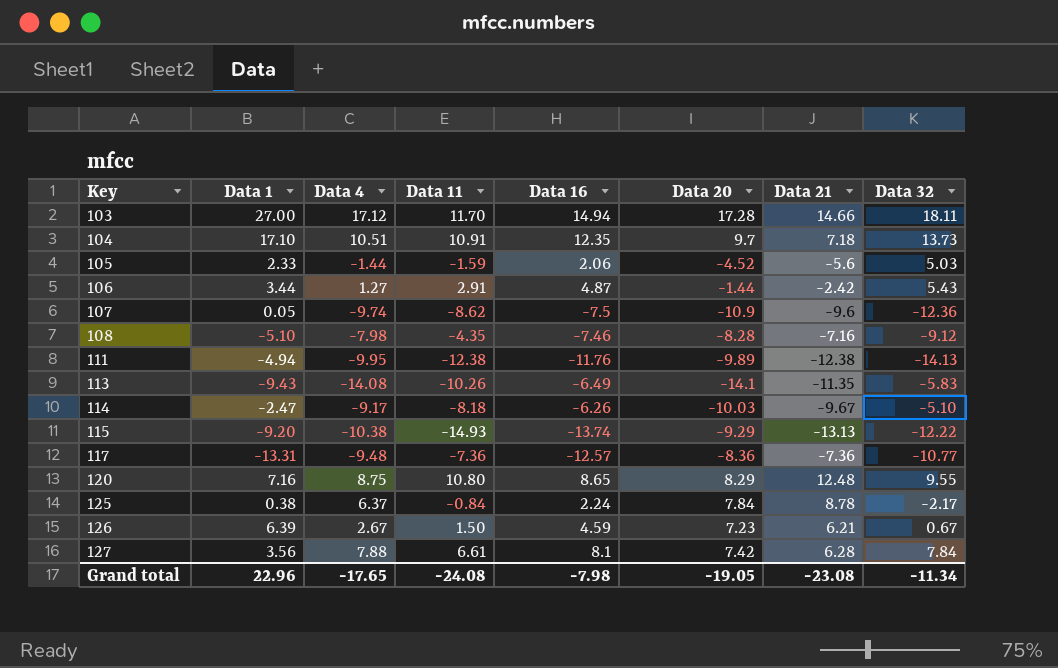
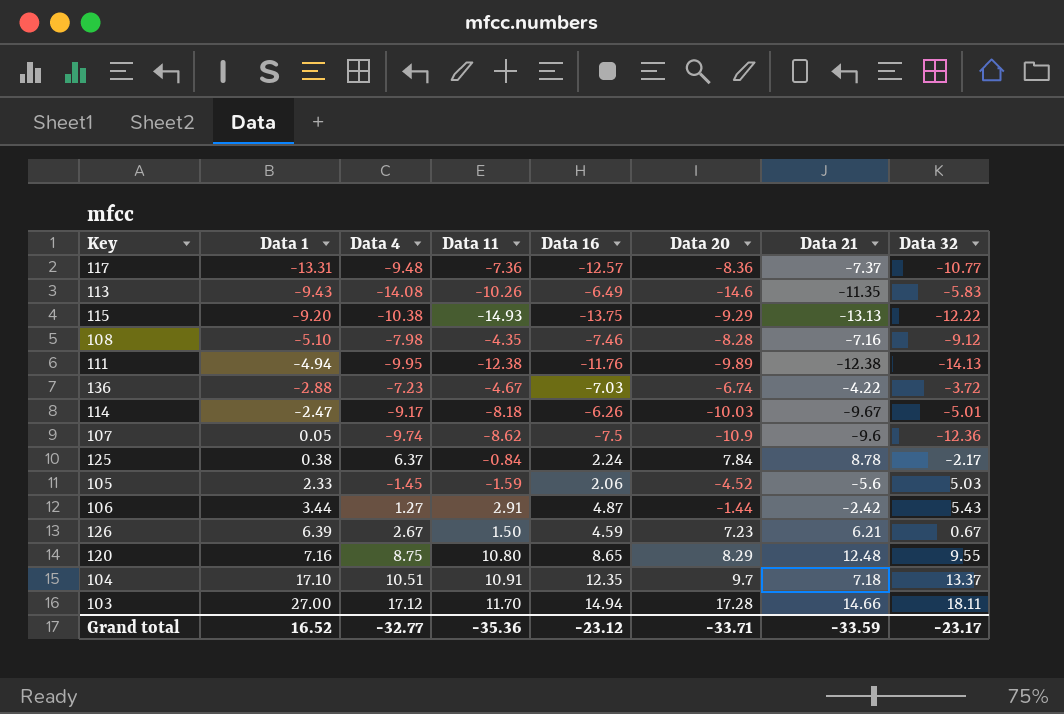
row order: Key ascending -> Data 1 ascending
row 127: 3.56 | 7.88 | 6.61 | 8.1 | 7.42 | 6.28 | 7.84 -> none
117 | Data 21: -7.36 -> -7.37
113 | Data 20: -14.1 -> -14.6
115 | Data 16: -13.74 -> -13.75
row 136: none -> -2.88 | -7.23 | -4.67 | -7.03 | -6.74 | -4.22 | -3.72
114 | Data 32: -5.10 -> -5.01
105 | Data 4: -1.44 -> -1.45
104 | Data 32: 13.73 -> 13.37
Grand total | Data 1: 22.96 -> 16.52
Grand total | Data 4: -17.65 -> -32.77
Grand total | Data 11: -24.08 -> -35.36
Grand total | Data 16: -7.98 -> -23.12
Grand total | Data 20: -19.05 -> -33.71
Grand total | Data 21: -23.08 -> -33.59
Grand total | Data 32: -11.34 -> -23.17

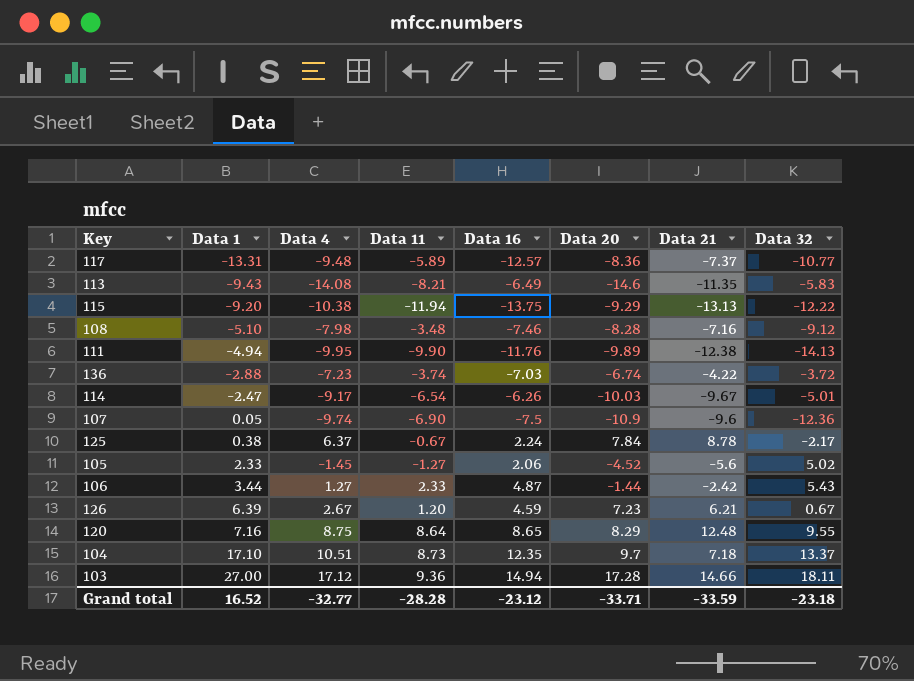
117 | Data 11: -7.36 -> -5.89
113 | Data 11: -10.26 -> -8.21
115 | Data 11: -14.93 -> -11.94
108 | Data 11: -4.35 -> -3.48
111 | Data 11: -12.38 -> -9.90
136 | Data 11: -4.67 -> -3.74
114 | Data 11: -8.18 -> -6.54
107 | Data 11: -8.62 -> -6.90
125 | Data 11: -0.84 -> -0.67
105 | Data 11: -1.59 -> -1.27
105 | Data 32: 5.03 -> 5.02
106 | Data 11: 2.91 -> 2.33
126 | Data 11: 1.50 -> 1.20
120 | Data 11: 10.80 -> 8.64
104 | Data 11: 10.91 -> 8.73
103 | Data 11: 11.70 -> 9.36
Grand total | Data 11: -35.36 -> -28.28
Grand total | Data 32: -23.17 -> -23.18

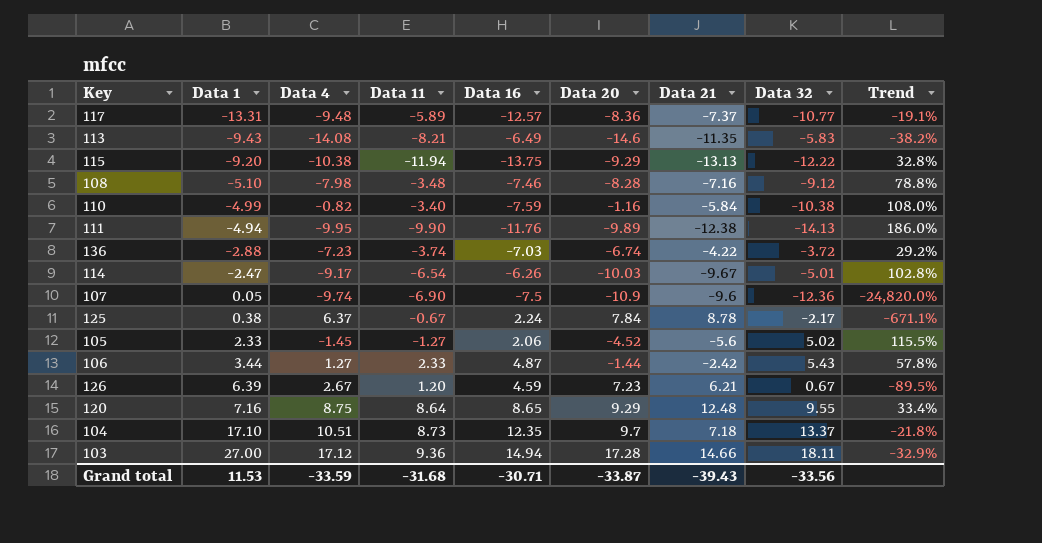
column Trend | formula: none -> ([Data 32] - [Data 1]) / [Data 1]
row 110: none -> -4.99 | -0.82 | -3.40 | -7.59 | -1.16 | -5.84 | -10.38 | 108.0%
120 | Data 20: 8.29 -> 9.29
Grand total | Data 1: 16.52 -> 11.53
Grand total | Data 4: -32.77 -> -33.59
Grand total | Data 11: -28.28 -> -31.68
Grand total | Data 16: -23.12 -> -30.71
Grand total | Data 20: -33.71 -> -33.87
Grand total | Data 21: -33.59 -> -39.43
Grand total | Data 32: -23.18 -> -33.56

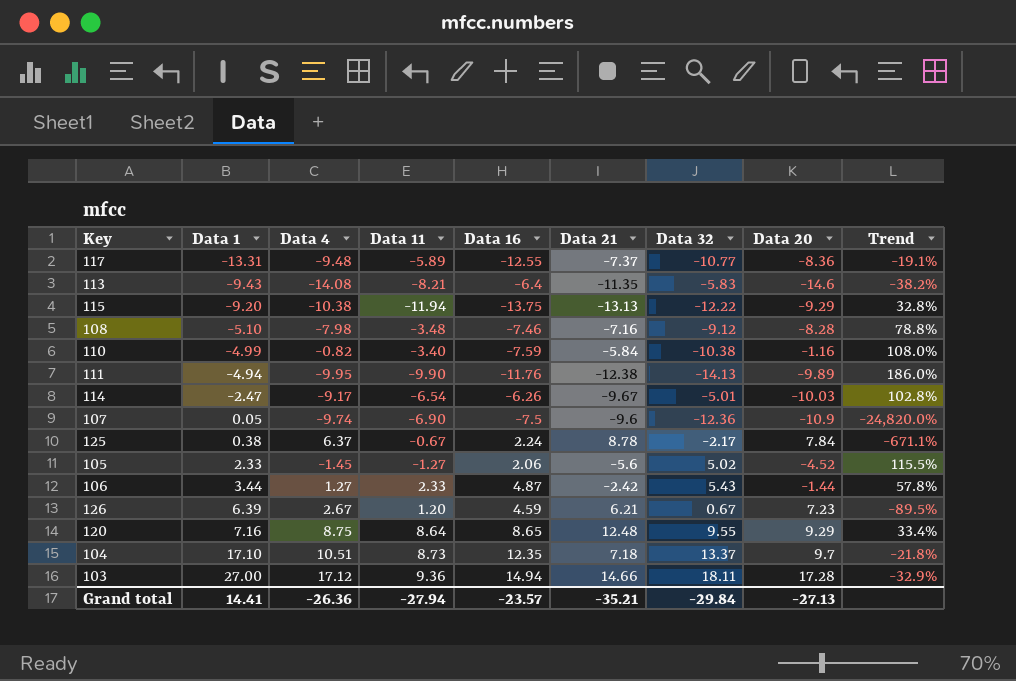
column Data 20 | position: 6 -> 8
row 136: -2.88 | -7.23 | -3.74 | -7.03 | -6.74 | -4.22 | -3.72 | 29.2% -> none
117 | Data 16: -12.57 -> -12.55
113 | Data 16: -6.49 -> -6.4
Grand total | Data 1: 11.53 -> 14.41
Grand total | Data 4: -33.59 -> -26.36
Grand total | Data 11: -31.68 -> -27.94
Grand total | Data 16: -30.71 -> -23.57
Grand total | Data 21: -39.43 -> -35.21
Grand total | Data 32: -33.56 -> -29.84
Grand total | Data 20: -33.87 -> -27.13

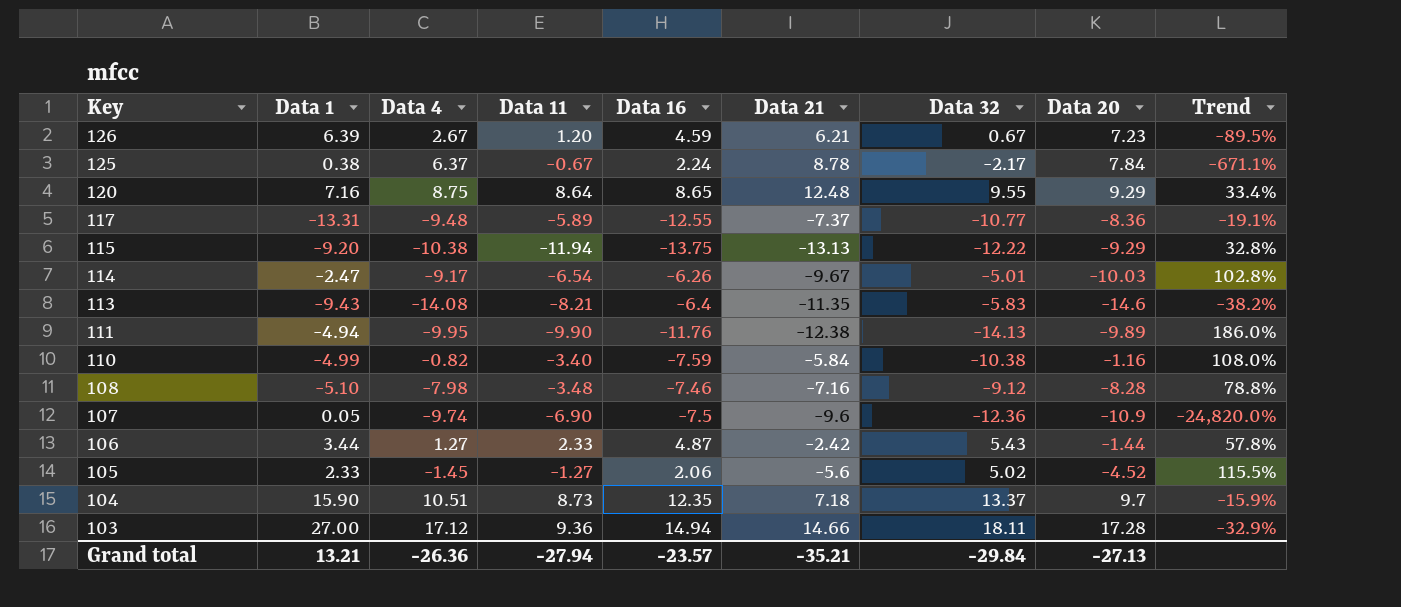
row order: Data 1 ascending -> Key descending
104 | Data 1: 17.10 -> 15.90
104 | Trend: -21.8% -> -15.9%
Grand total | Data 1: 14.41 -> 13.21

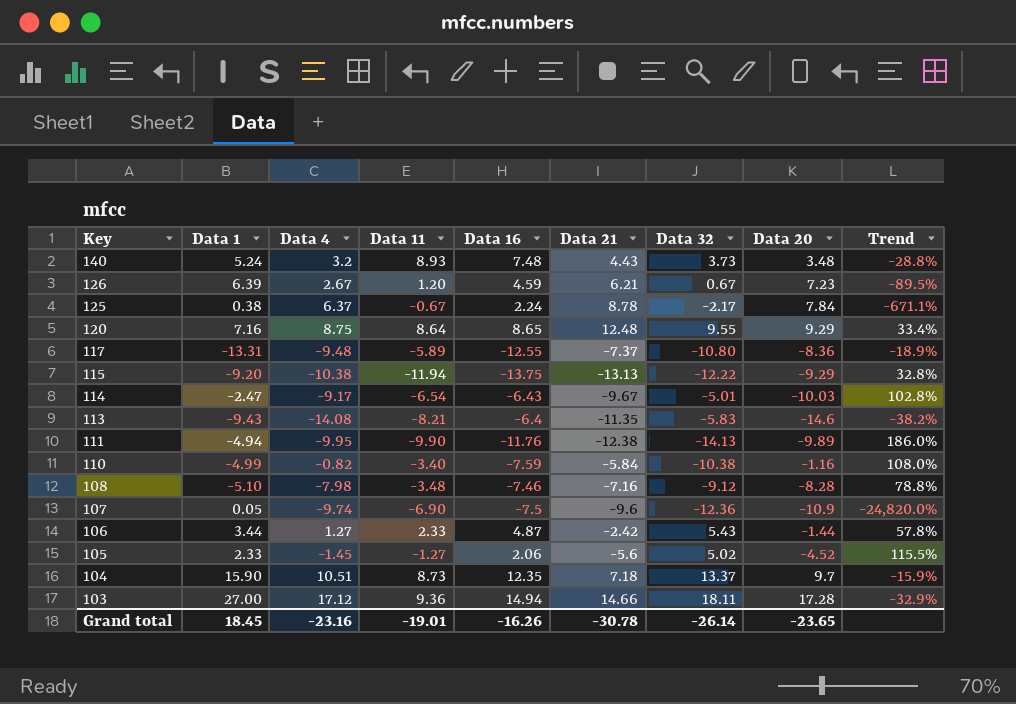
row 140: none -> 5.24 | 3.2 | 8.93 | 7.48 | 4.43 | 3.73 | 3.48 | -28.8%
117 | Data 32: -10.77 -> -10.80
117 | Trend: -19.1% -> -18.9%
114 | Data 16: -6.26 -> -6.43
Grand total | Data 1: 13.21 -> 18.45
Grand total | Data 4: -26.36 -> -23.16
Grand total | Data 11: -27.94 -> -19.01
Grand total | Data 16: -23.57 -> -16.26
Grand total | Data 21: -35.21 -> -30.78
Grand total | Data 32: -29.84 -> -26.14
Grand total | Data 20: -27.13 -> -23.65

